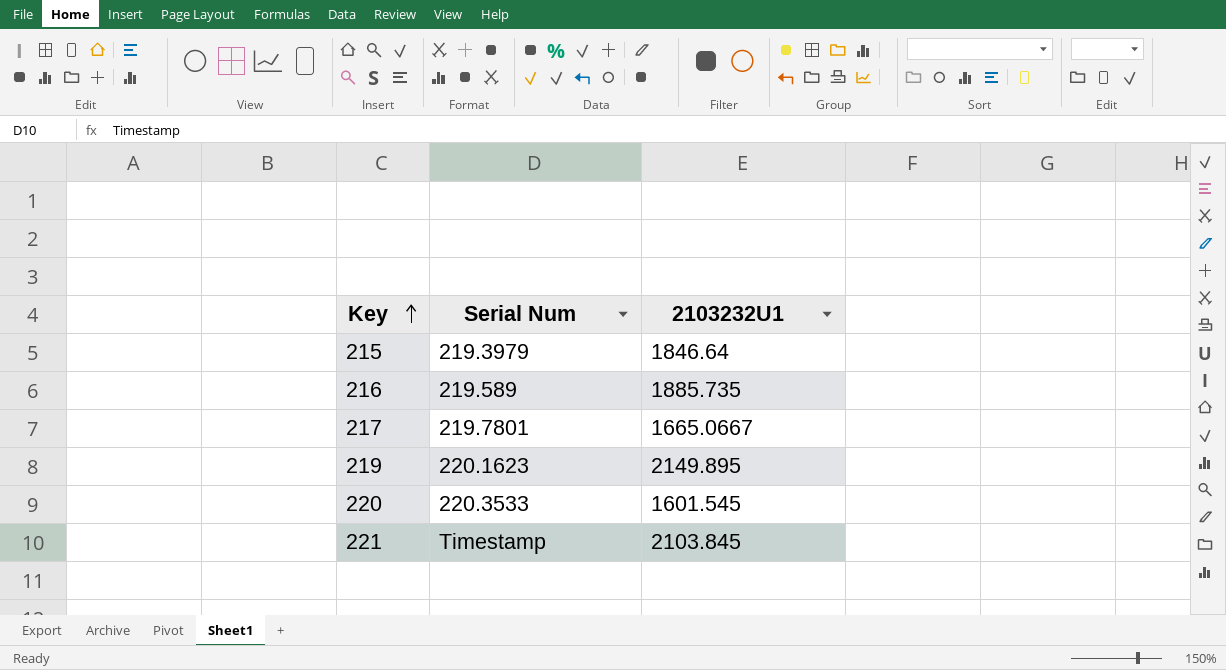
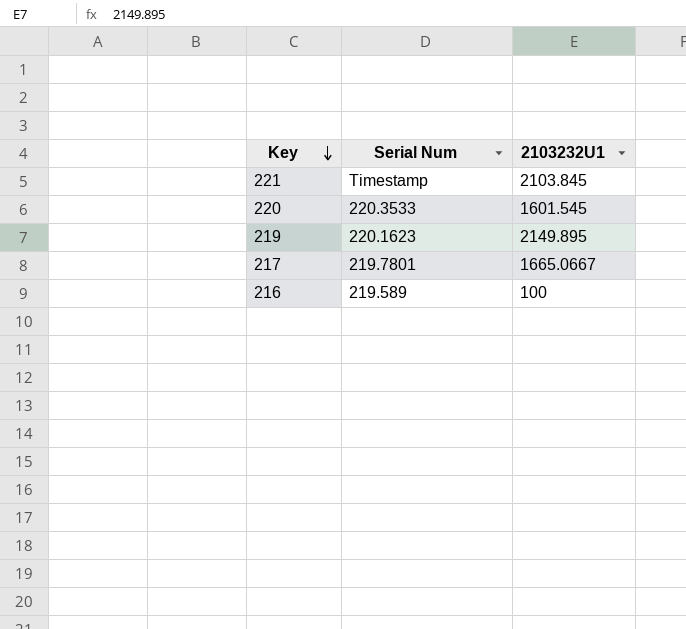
row order: Key ascending -> Key descending
row 215: 219.3979 | 1846.64 -> none
216 | 2103232U1: 1885.735 -> 100

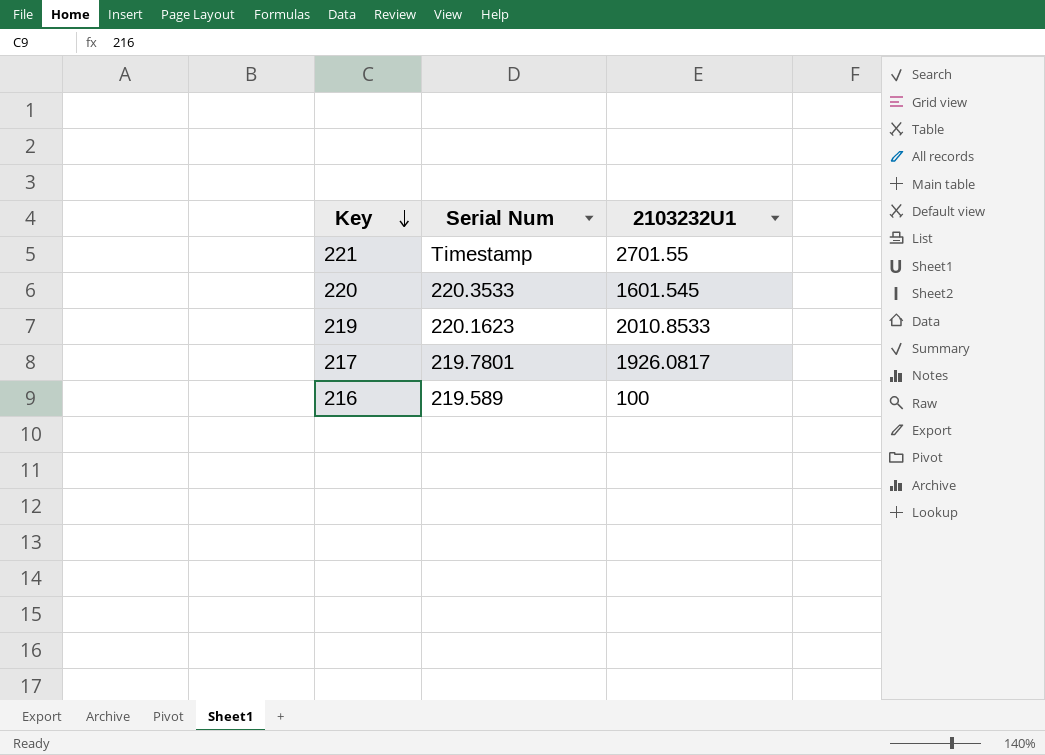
221 | 2103232U1: 2103.845 -> 2701.55
219 | 2103232U1: 2149.895 -> 2010.8533
217 | 2103232U1: 1665.0667 -> 1926.0817

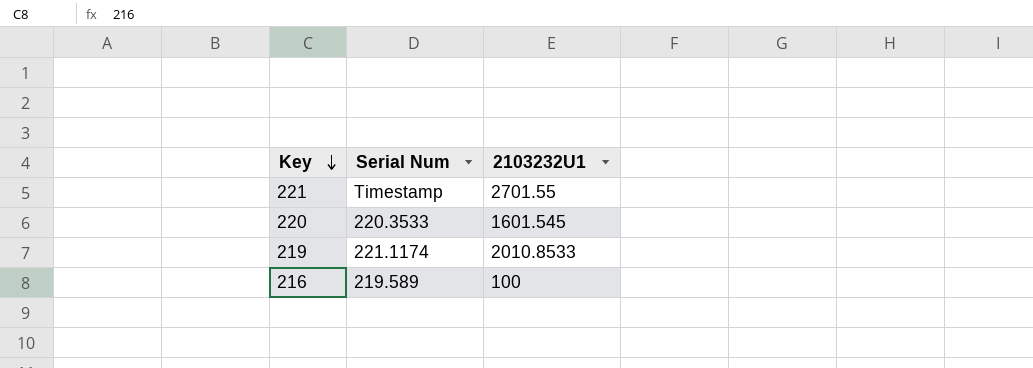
row 217: 219.7801 | 1926.0817 -> none
219 | Serial Num: 220.1623 -> 221.1174

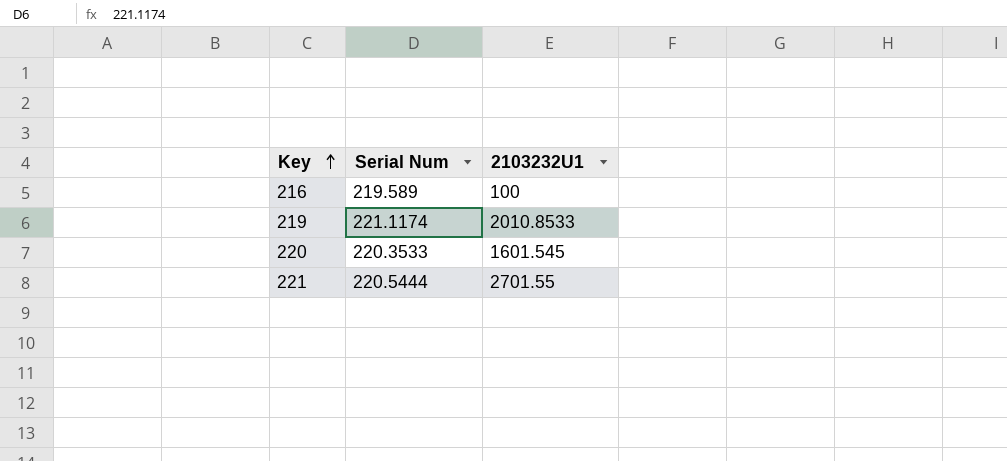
row order: Key descending -> Key ascending
221 | Serial Num: Timestamp -> 220.5444

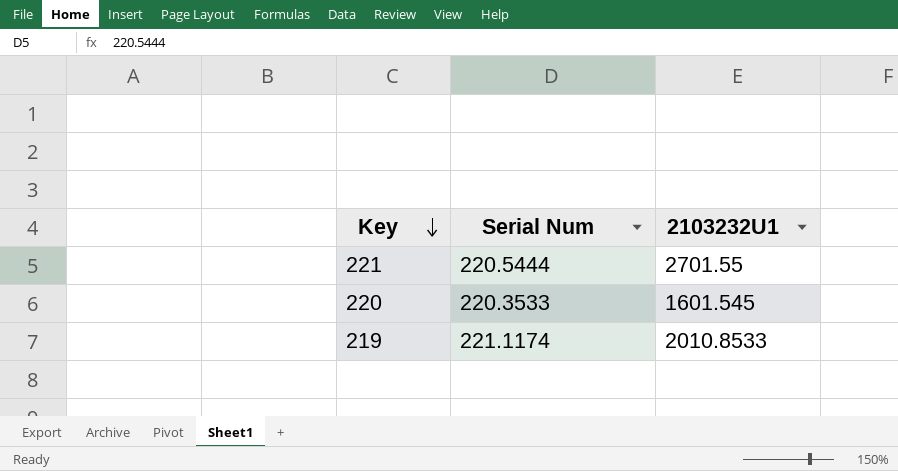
row order: Key ascending -> Key descending
row 216: 219.589 | 100 -> none

